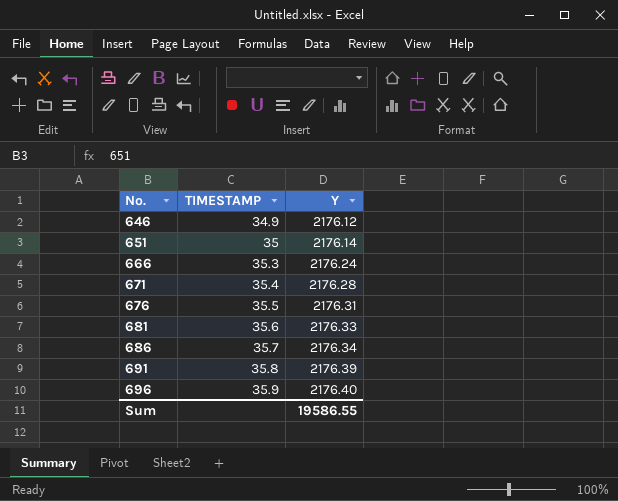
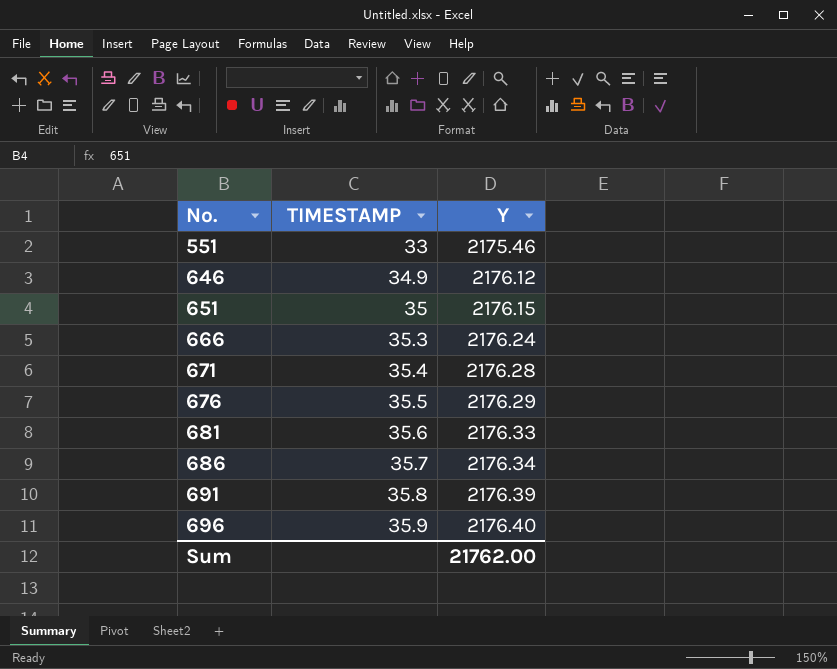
row 551: none -> 33 | 2175.46
651 | Y: 2176.14 -> 2176.15
676 | Y: 2176.31 -> 2176.29
Sum | Y: 19586.55 -> 21762.00

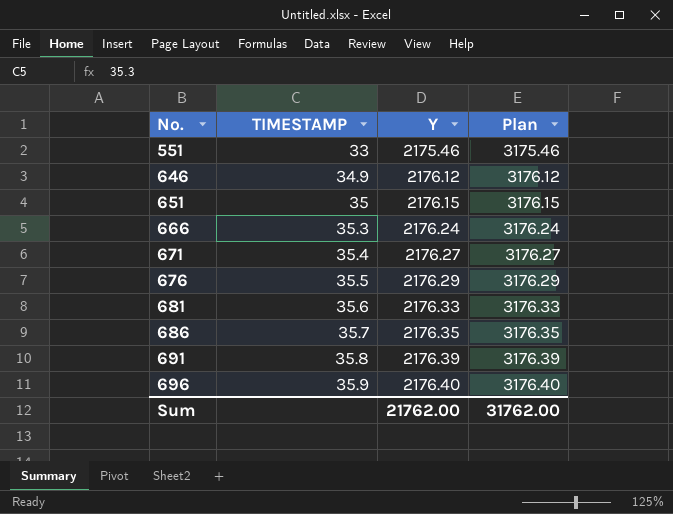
column Plan | formula: none -> [Y] + 1000
671 | Y: 2176.28 -> 2176.27
686 | Y: 2176.34 -> 2176.35

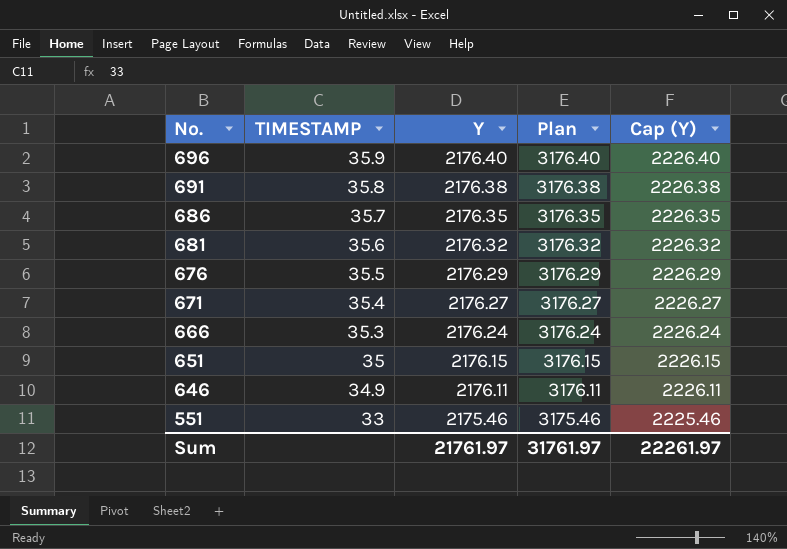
row order: No. ascending -> No. descending
column Cap (Y) | formula: none -> [Y] + 50
691 | Y: 2176.39 -> 2176.38
691 | Plan: 3176.39 -> 3176.38
681 | Y: 2176.33 -> 2176.32
681 | Plan: 3176.33 -> 3176.32
646 | Y: 2176.12 -> 2176.11
646 | Plan: 3176.12 -> 3176.11
Sum | Y: 21762.00 -> 21761.97
Sum | Plan: 31762.00 -> 31761.97

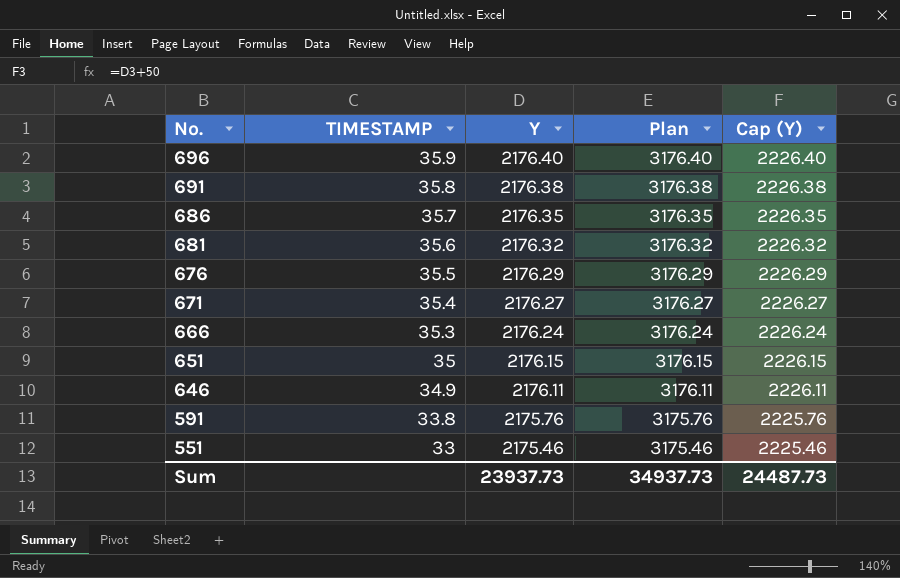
row 591: none -> 33.8 | 2175.76 | 3175.76 | 2225.76
Sum | Y: 21761.97 -> 23937.73
Sum | Plan: 31761.97 -> 34937.73
Sum | Cap (Y): 22261.97 -> 24487.73

